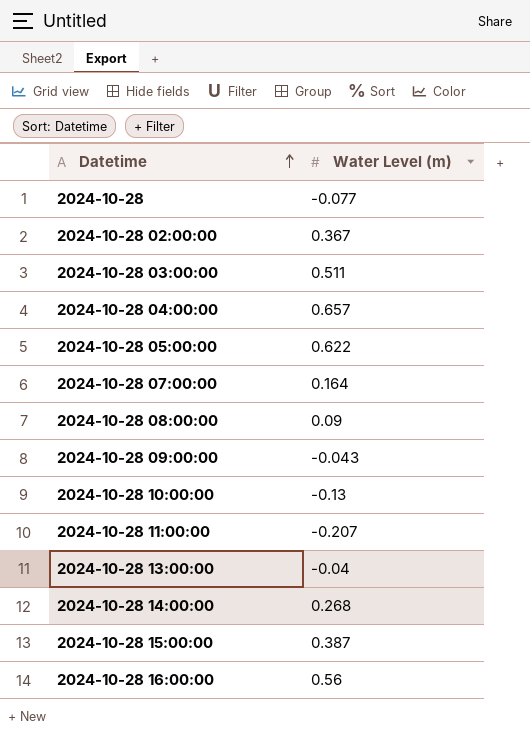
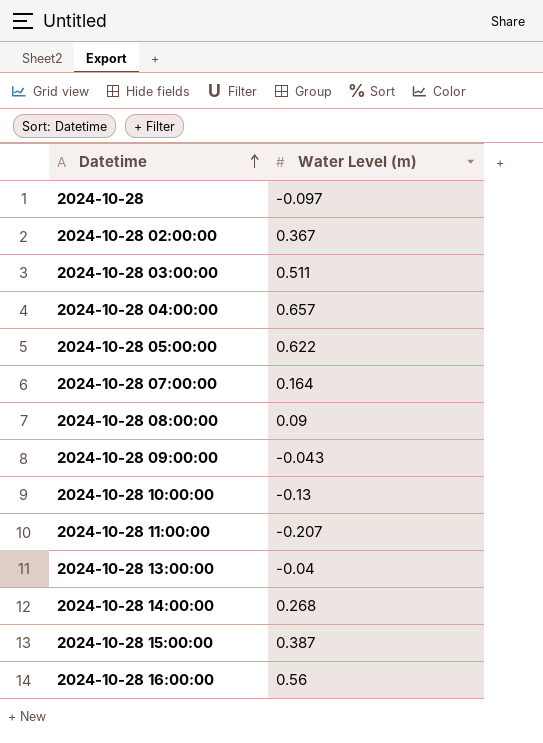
2024-10-28 | Water Level (m): -0.077 -> -0.097

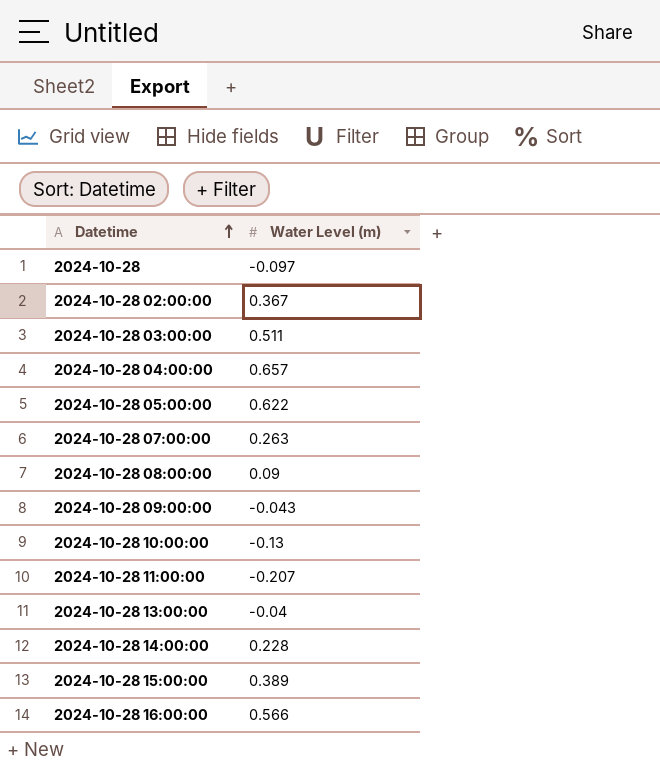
2024-10-28 07:00:00 | Water Level (m): 0.164 -> 0.263
2024-10-28 14:00:00 | Water Level (m): 0.268 -> 0.228
2024-10-28 15:00:00 | Water Level (m): 0.387 -> 0.389
2024-10-28 16:00:00 | Water Level (m): 0.56 -> 0.566

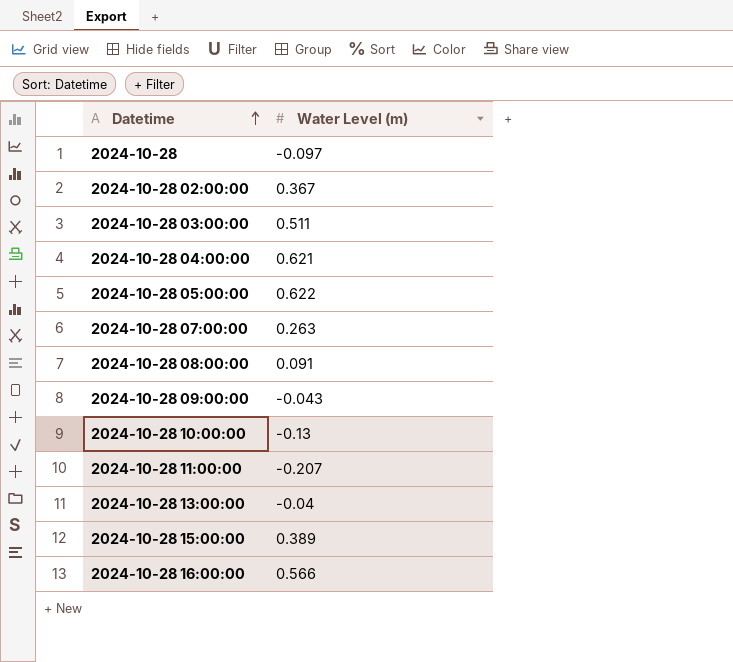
row 2024-10-28 14:00:00: 0.228 -> none
2024-10-28 04:00:00 | Water Level (m): 0.657 -> 0.621
2024-10-28 08:00:00 | Water Level (m): 0.09 -> 0.091

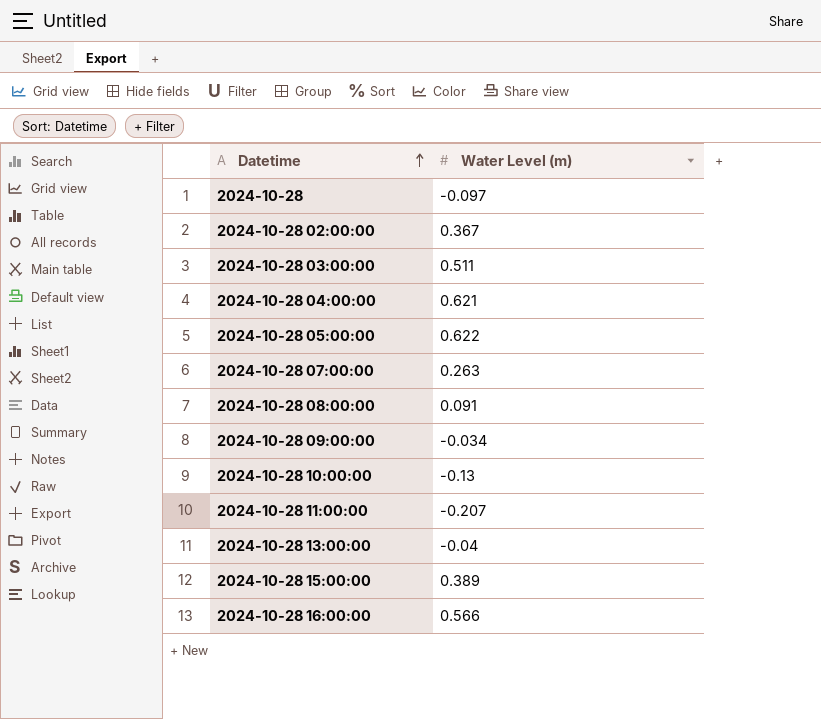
2024-10-28 09:00:00 | Water Level (m): -0.043 -> -0.034

